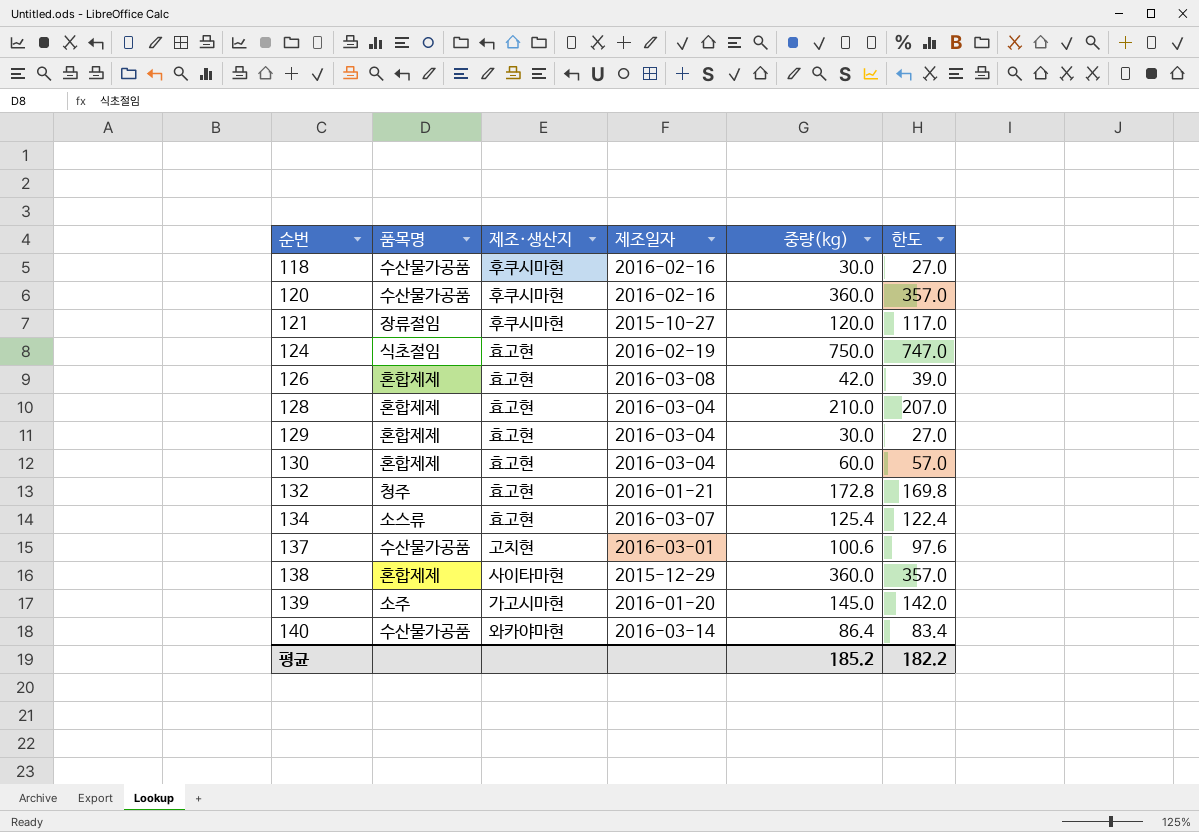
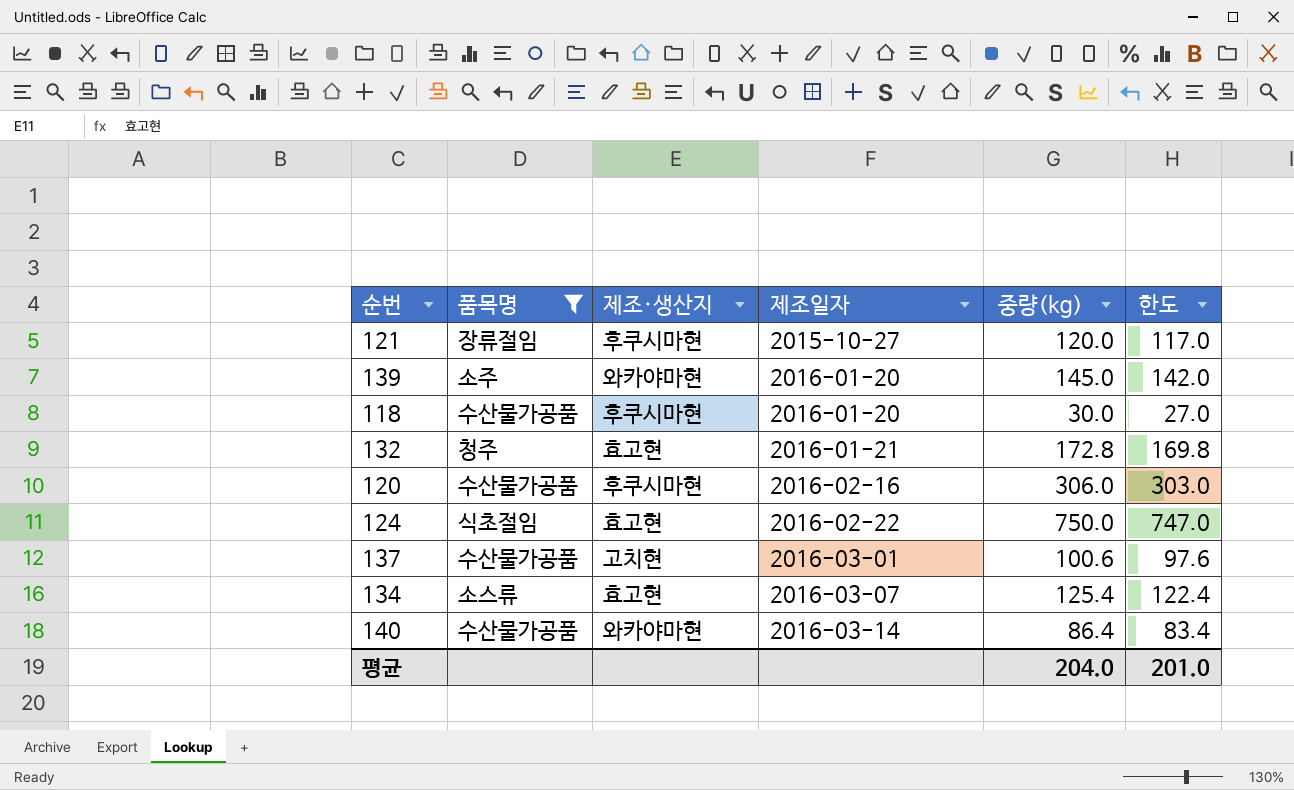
filter: none -> 품목명 != 혼합제제
row order: 순번 ascending -> 제조일자 ascending
139 | 제조·생산지: 가고시마현 -> 와카야마현
118 | 제조일자: 2016-02-16 -> 2016-01-20
120 | 중량(kg): 360.0 -> 306.0
120 | 한도: 357.0 -> 303.0
124 | 제조일자: 2016-02-19 -> 2016-02-22
평균 | 중량(kg): 185.2 -> 204.0
평균 | 한도: 182.2 -> 201.0

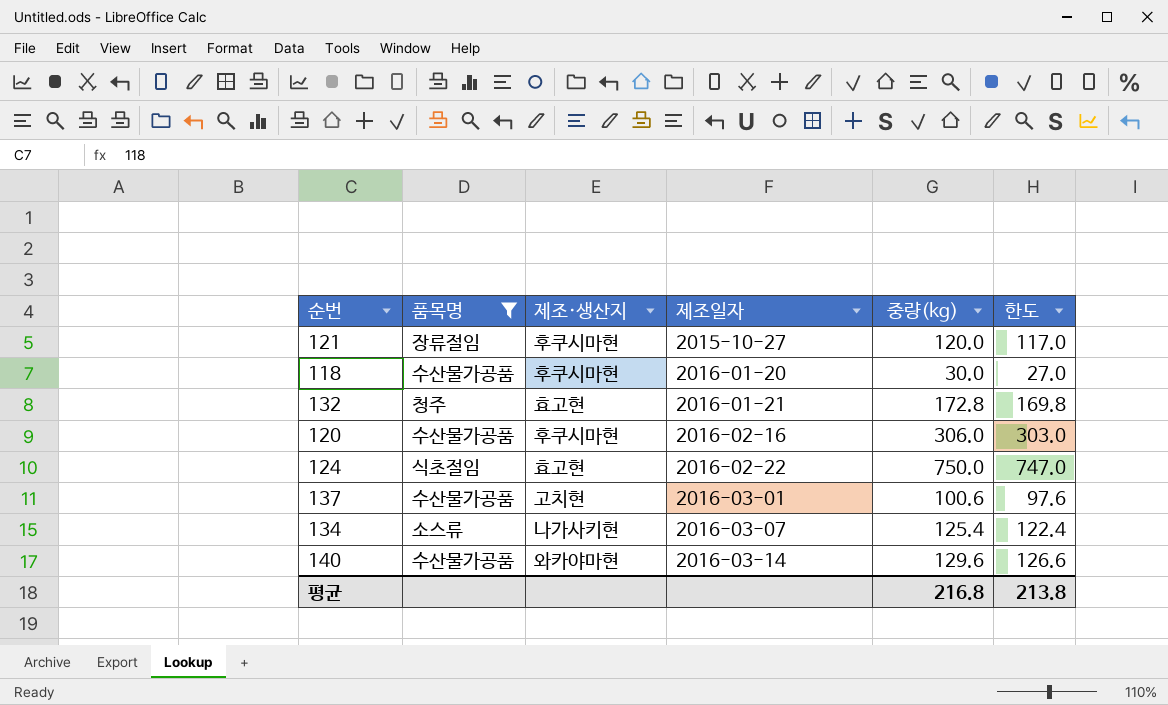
row 139: 소주 | 와카야마현 | 2016-01-20 | 145.0 | 142.0 -> none
134 | 제조·생산지: 효고현 -> 나가사키현
140 | 중량(kg): 86.4 -> 129.6
140 | 한도: 83.4 -> 126.6
평균 | 중량(kg): 204.0 -> 216.8
평균 | 한도: 201.0 -> 213.8

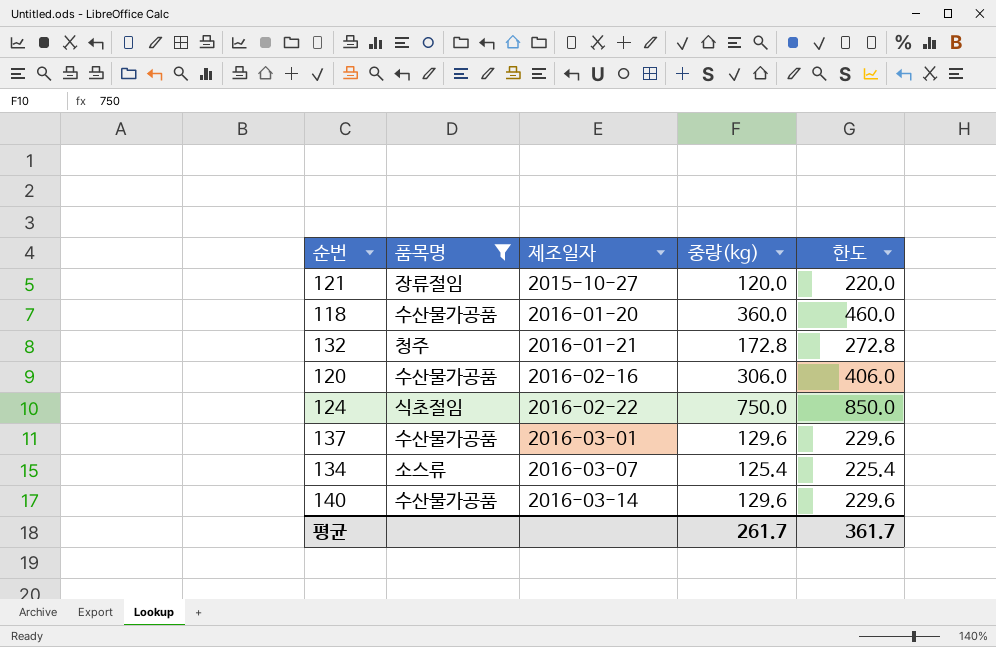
column 제조·생산지 | position: 3 -> none
column 한도 | formula: [중량(kg)] - 3 -> [중량(kg)] + 100
118 | 중량(kg): 30.0 -> 360.0
137 | 중량(kg): 100.6 -> 129.6
평균 | 중량(kg): 216.8 -> 261.7
평균 | 한도: 213.8 -> 361.7

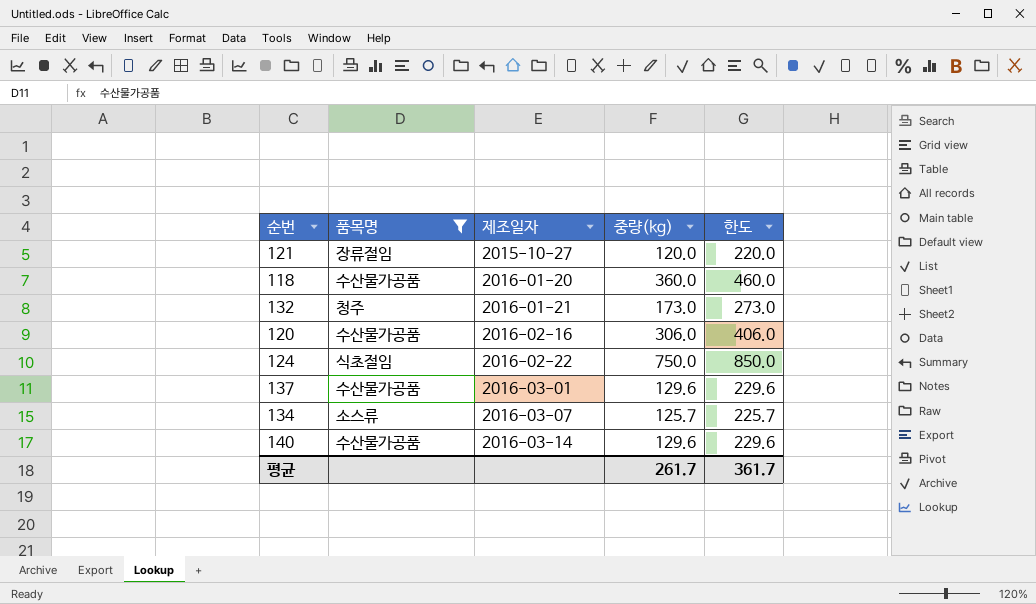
132 | 중량(kg): 172.8 -> 173.0
132 | 한도: 272.8 -> 273.0
134 | 중량(kg): 125.4 -> 125.7
134 | 한도: 225.4 -> 225.7

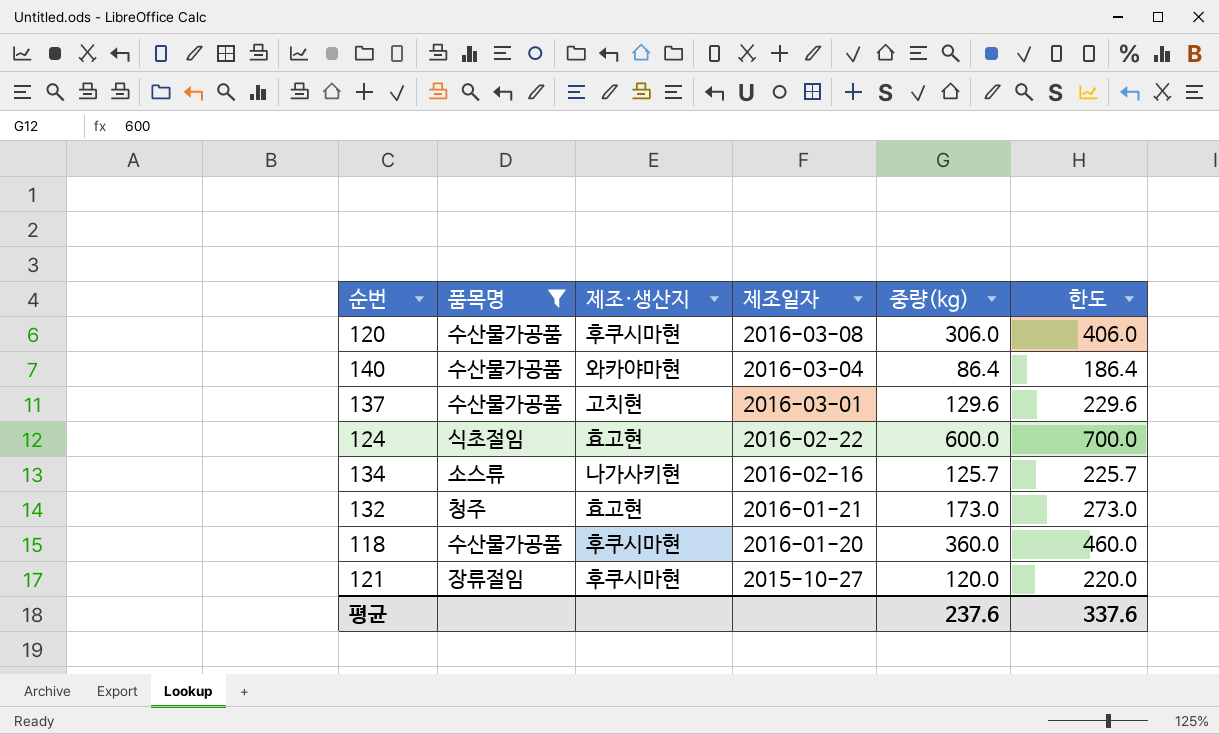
row order: 제조일자 ascending -> 제조일자 descending
column 제조·생산지 | position: none -> 3
120 | 제조일자: 2016-02-16 -> 2016-03-08
140 | 제조일자: 2016-03-14 -> 2016-03-04
140 | 중량(kg): 129.6 -> 86.4
140 | 한도: 229.6 -> 186.4
124 | 중량(kg): 750.0 -> 600.0
124 | 한도: 850.0 -> 700.0
134 | 제조일자: 2016-03-07 -> 2016-02-16
평균 | 중량(kg): 261.7 -> 237.6
평균 | 한도: 361.7 -> 337.6

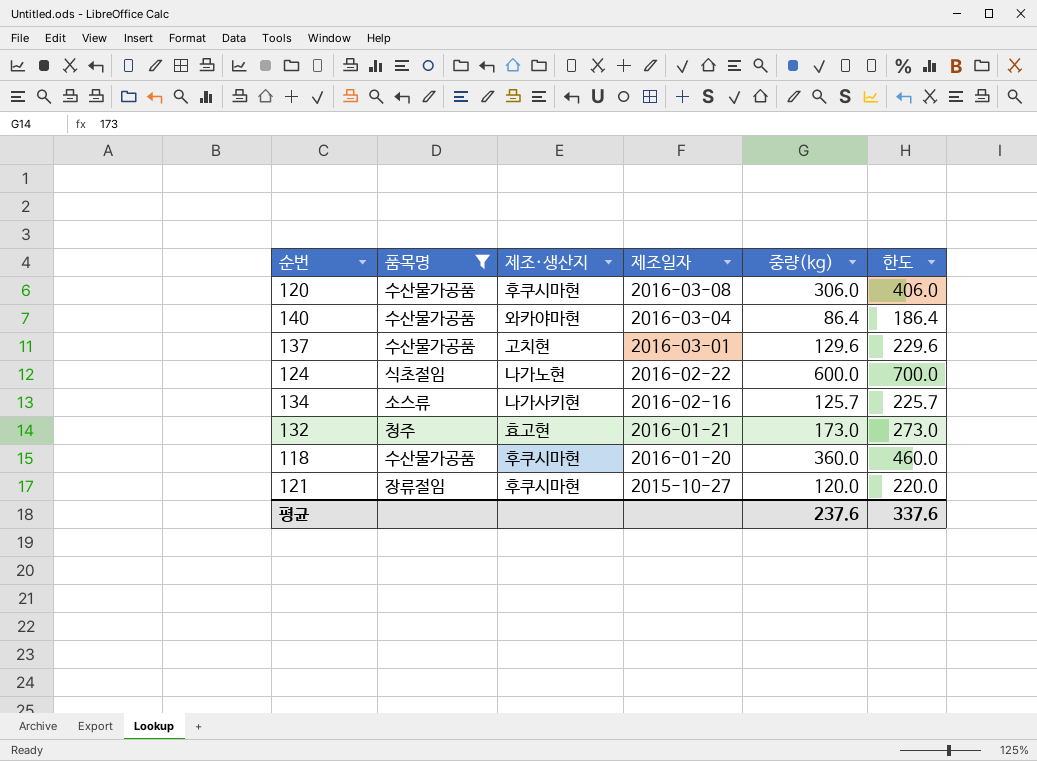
124 | 제조·생산지: 효고현 -> 나가노현

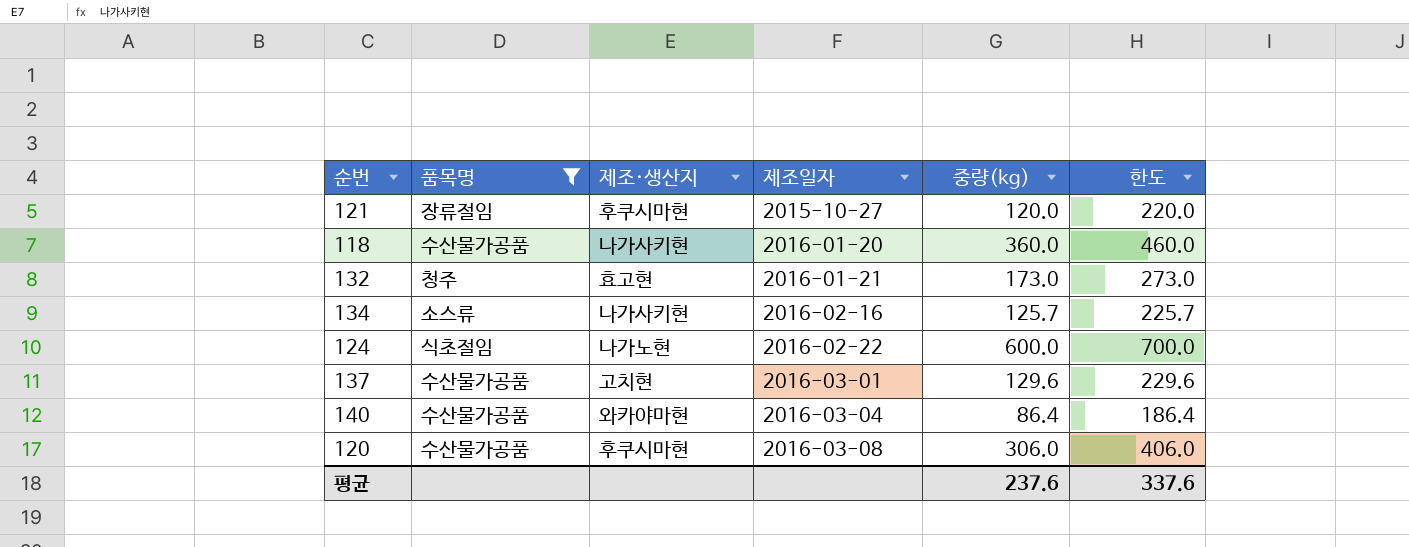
row order: 제조일자 descending -> 제조일자 ascending
118 | 제조·생산지: 후쿠시마현 -> 나가사키현

